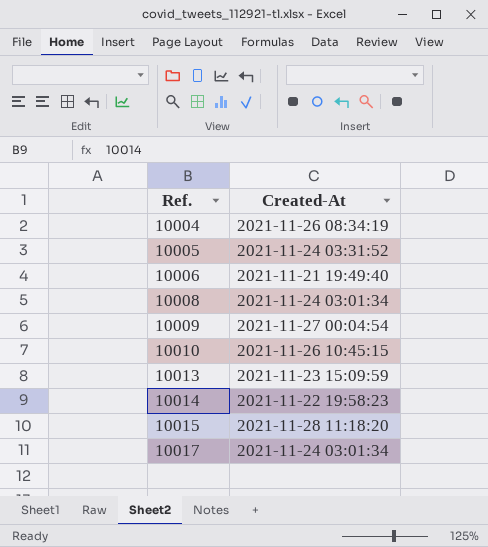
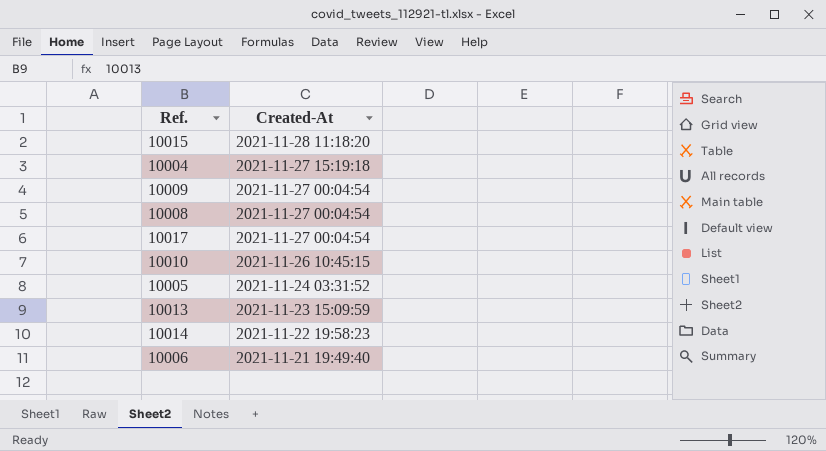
row order: Ref. ascending -> Created-At descending
10004 | Created-At: 2021-11-26 08:34:19 -> 2021-11-27 15:19:18
10008 | Created-At: 2021-11-24 03:01:34 -> 2021-11-27 00:04:54
10017 | Created-At: 2021-11-24 03:01:34 -> 2021-11-27 00:04:54

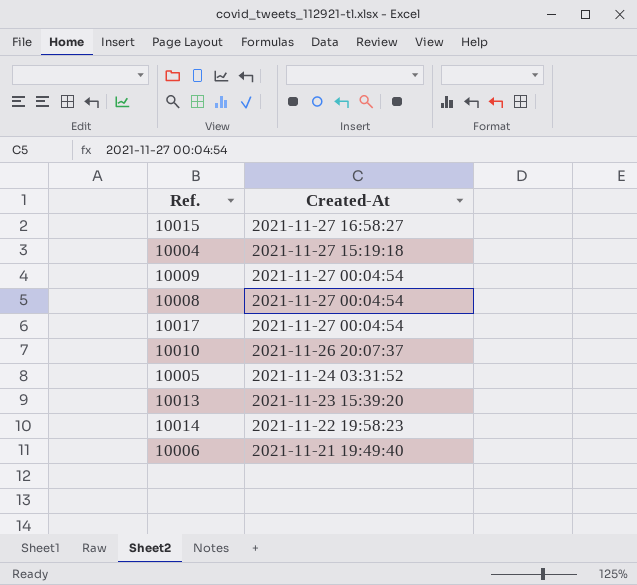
10015 | Created-At: 2021-11-28 11:18:20 -> 2021-11-27 16:58:27
10010 | Created-At: 2021-11-26 10:45:15 -> 2021-11-26 20:07:37
10013 | Created-At: 2021-11-23 15:09:59 -> 2021-11-23 15:39:20

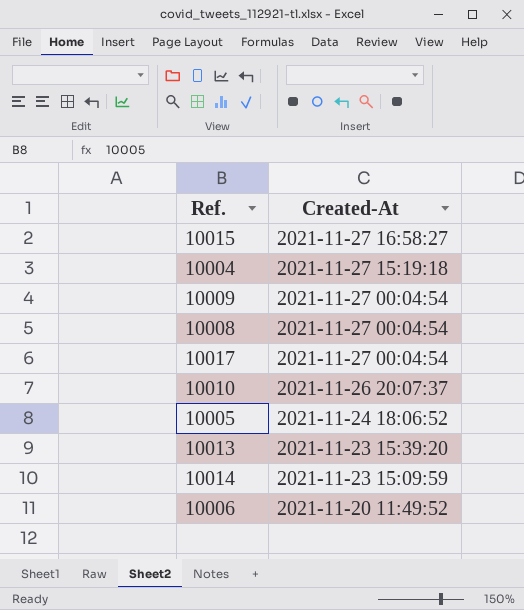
10005 | Created-At: 2021-11-24 03:31:52 -> 2021-11-24 18:06:52
10014 | Created-At: 2021-11-22 19:58:23 -> 2021-11-23 15:09:59
10006 | Created-At: 2021-11-21 19:49:40 -> 2021-11-20 11:49:52

